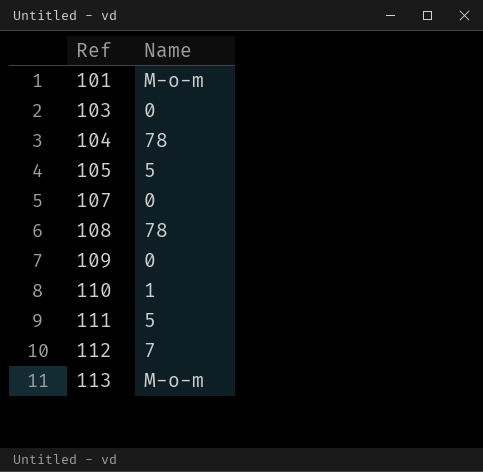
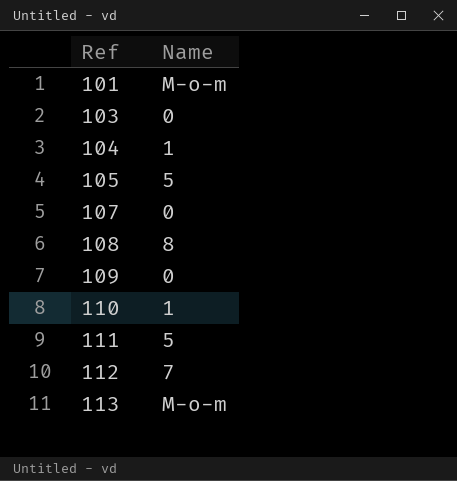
104 | Name: 78 -> 1
108 | Name: 78 -> 8

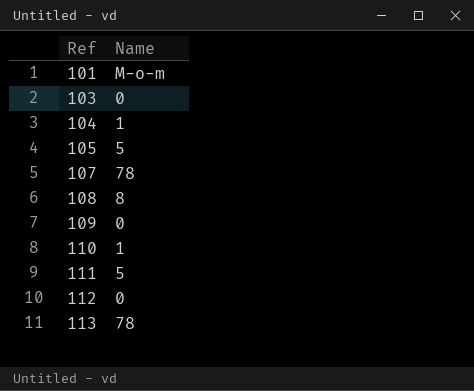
107 | Name: 0 -> 78
112 | Name: 7 -> 0
113 | Name: M-o-m -> 78

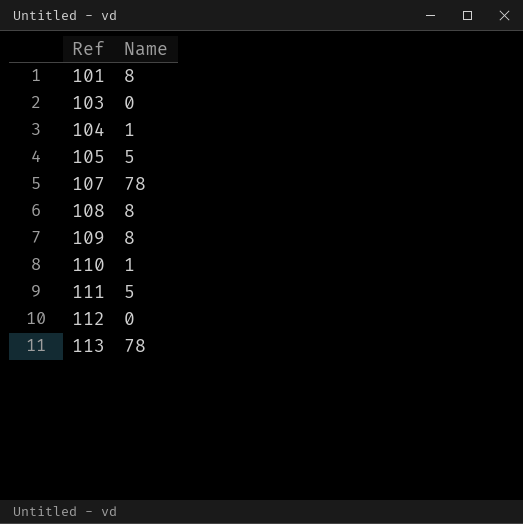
101 | Name: M-o-m -> 8
109 | Name: 0 -> 8

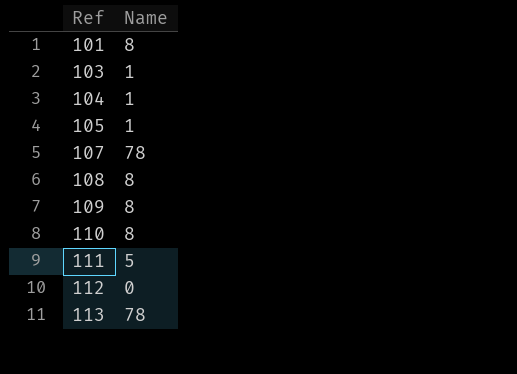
103 | Name: 0 -> 1
105 | Name: 5 -> 1
110 | Name: 1 -> 8

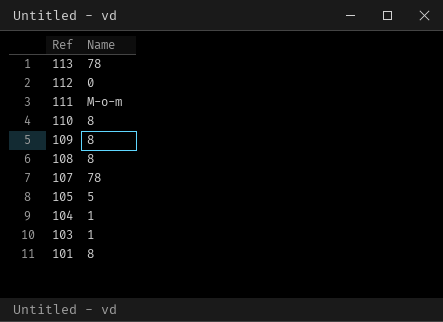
row order: Ref ascending -> Ref descending
111 | Name: 5 -> M-o-m
105 | Name: 1 -> 5

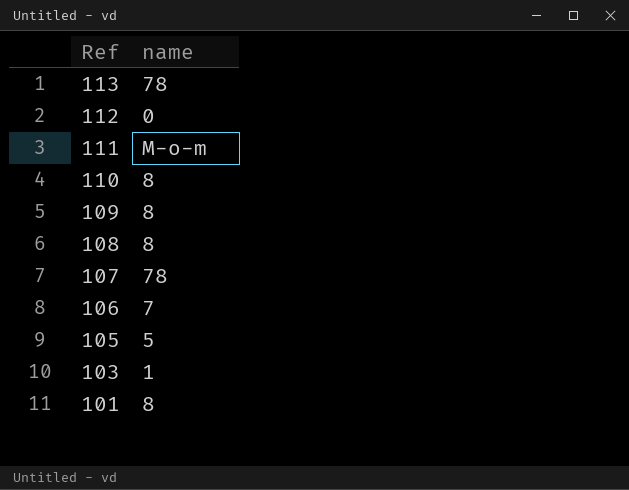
column name: Name -> name
row 104: 1 -> none
row 106: none -> 7

